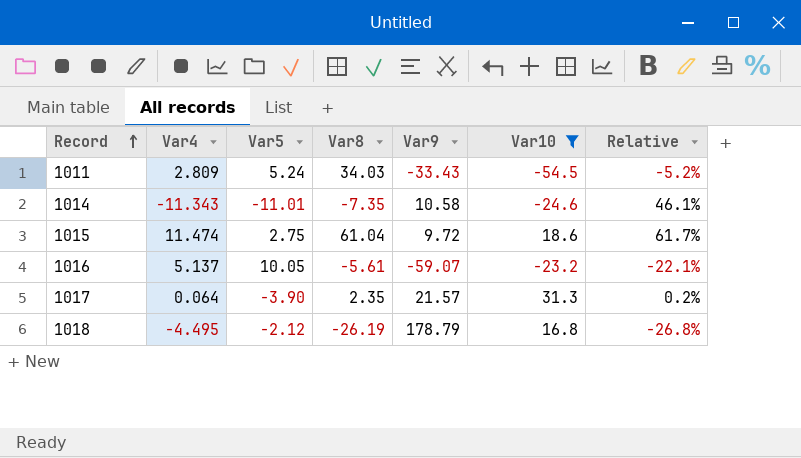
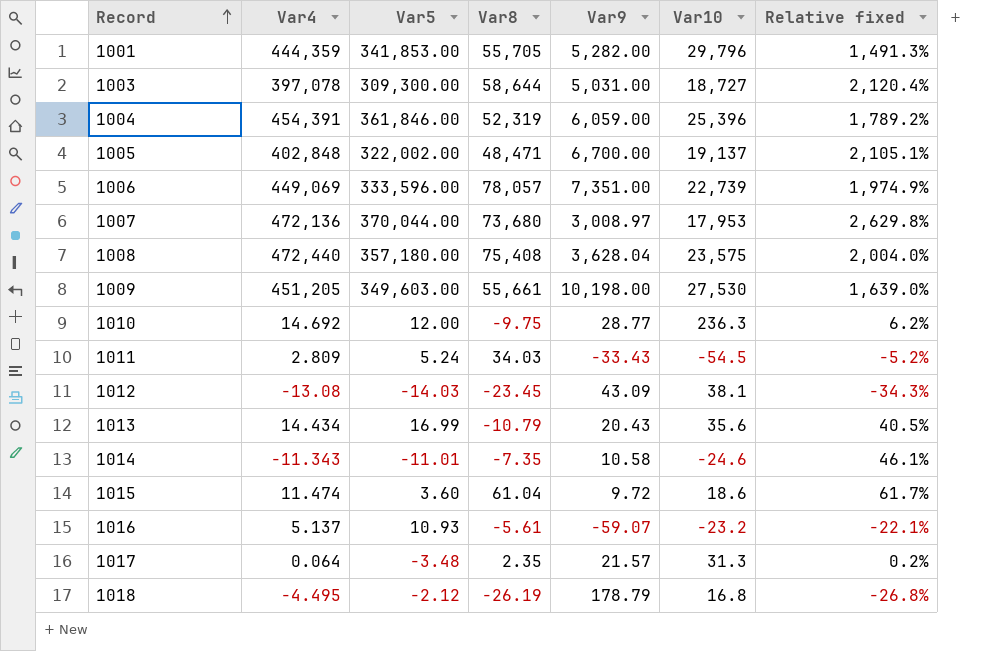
filter: Var10 <= 31.3 -> none
column name: Relative -> Relative fixed
1015 | Var5: 2.75 -> 3.60
1016 | Var5: 10.05 -> 10.93
1017 | Var5: -3.90 -> -3.48

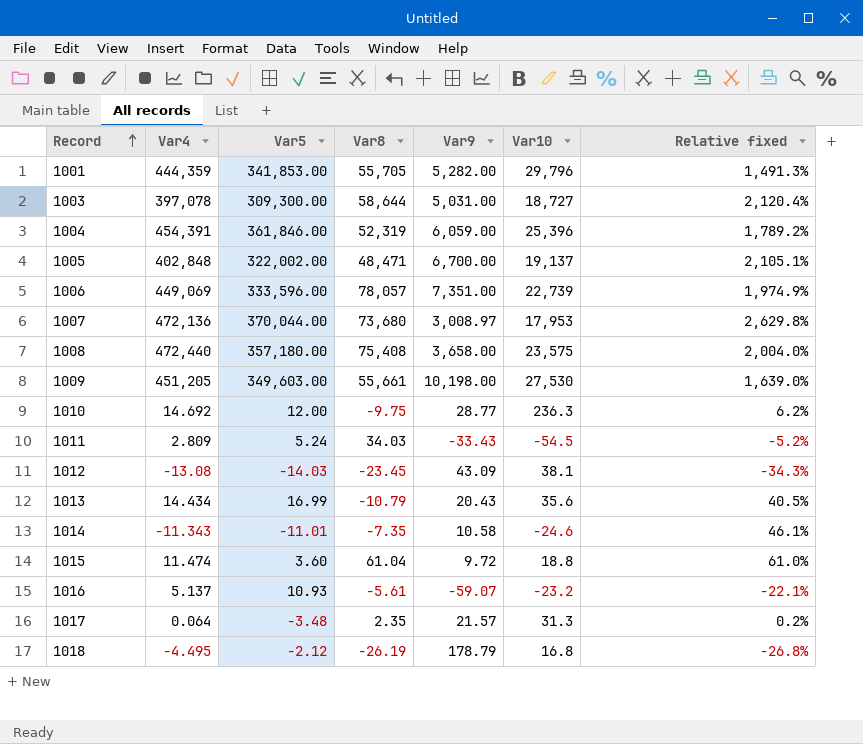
1008 | Var9: 3,628.04 -> 3,658.00
1015 | Var10: 18.6 -> 18.8
1015 | Relative fixed: 61.7% -> 61.0%

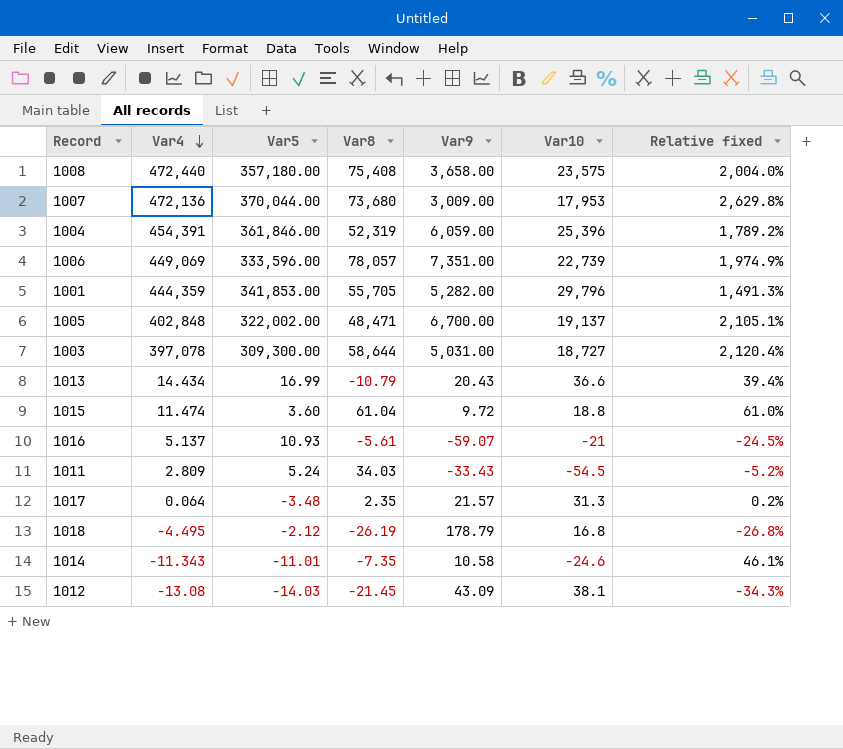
row order: Record ascending -> Var4 descending
row 1009: 451,205 | 349,603.00 | 55,661 | 10,198.00 | 27,530 | 1,639.0% -> none
row 1010: 14.692 | 12.00 | -9.75 | 28.77 | 236.3 | 6.2% -> none
1007 | Var9: 3,008.97 -> 3,009.00
1013 | Var10: 35.6 -> 36.6
1013 | Relative fixed: 40.5% -> 39.4%
1016 | Var10: -23.2 -> -21
1016 | Relative fixed: -22.1% -> -24.5%
1012 | Var8: -23.45 -> -21.45

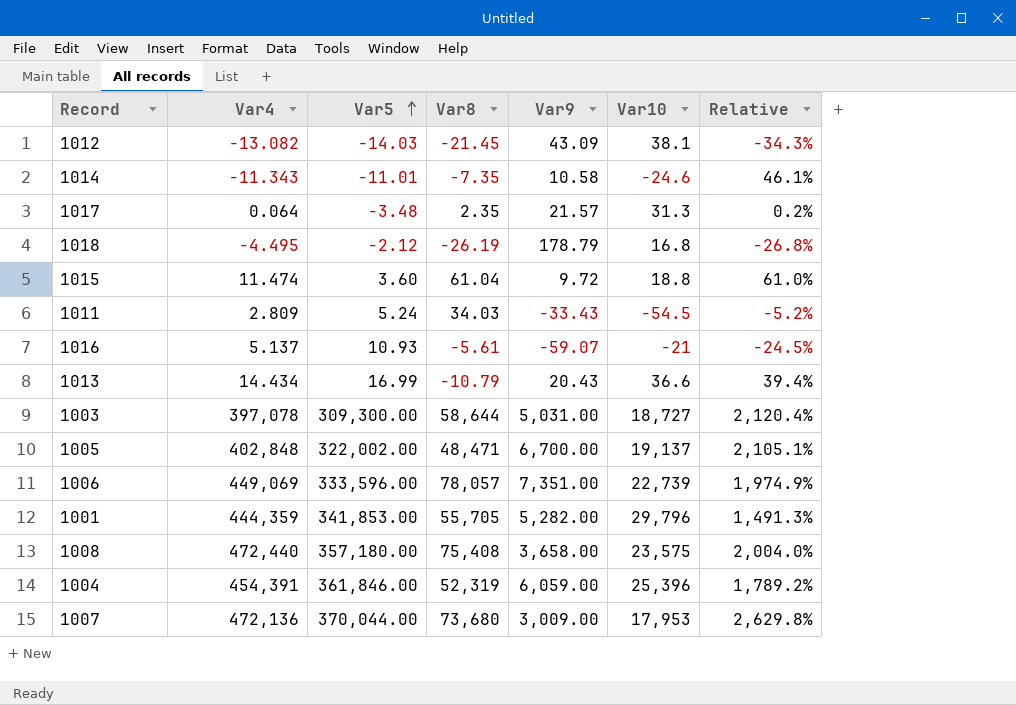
row order: Var4 descending -> Var5 ascending
column name: Relative fixed -> Relative
1012 | Var4: -13.08 -> -13.082

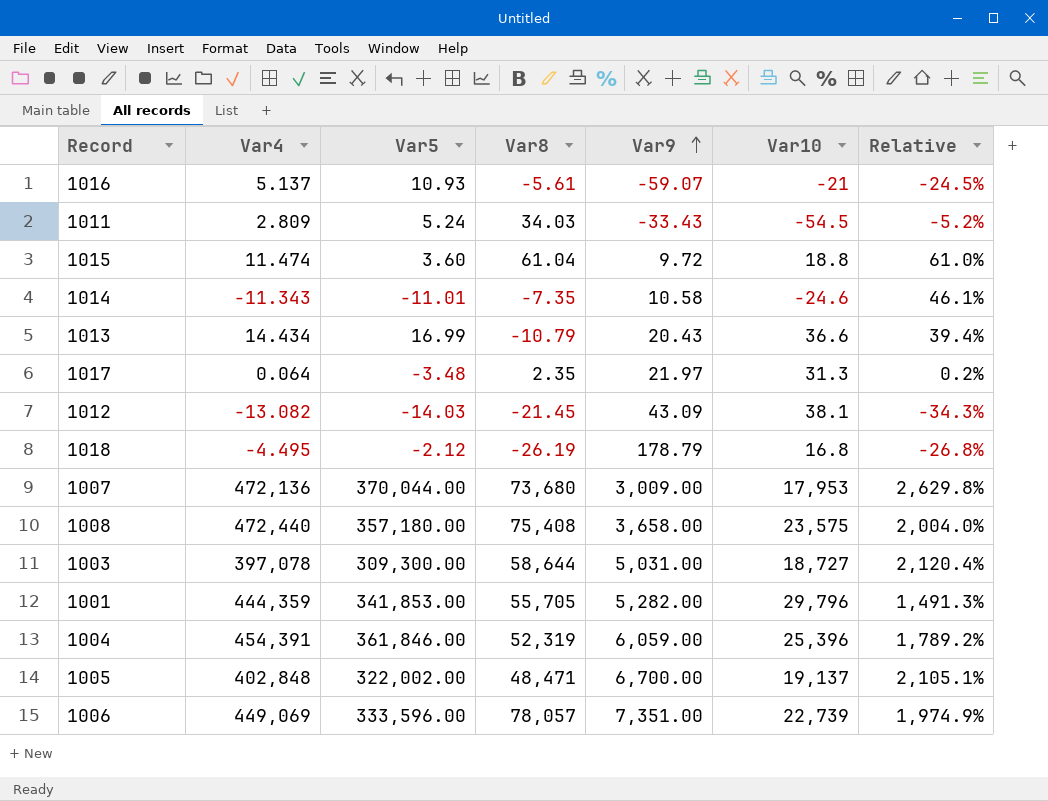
row order: Var5 ascending -> Var9 ascending
1017 | Var9: 21.57 -> 21.97

